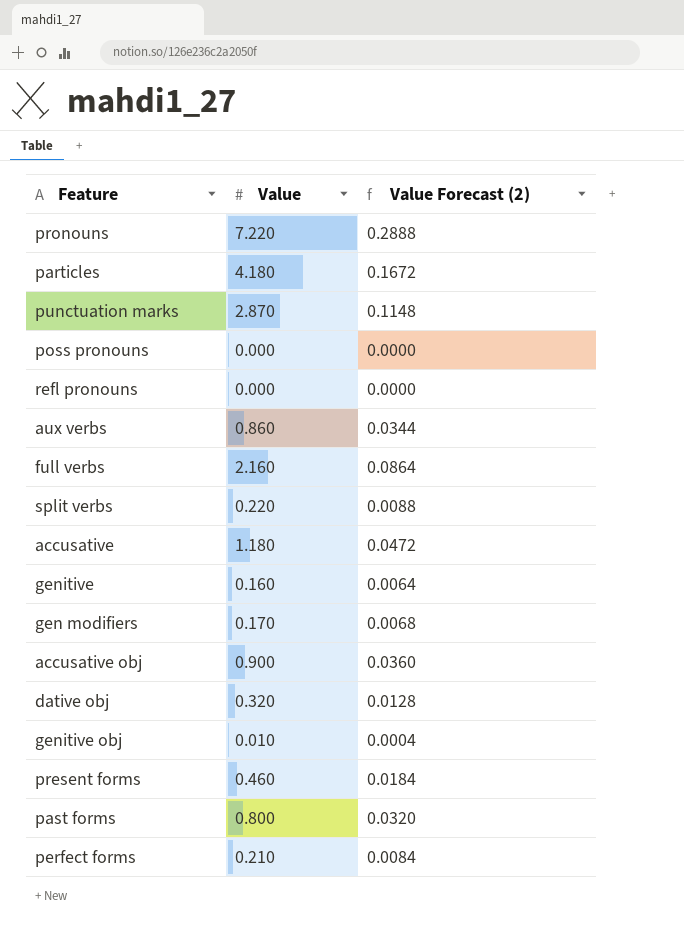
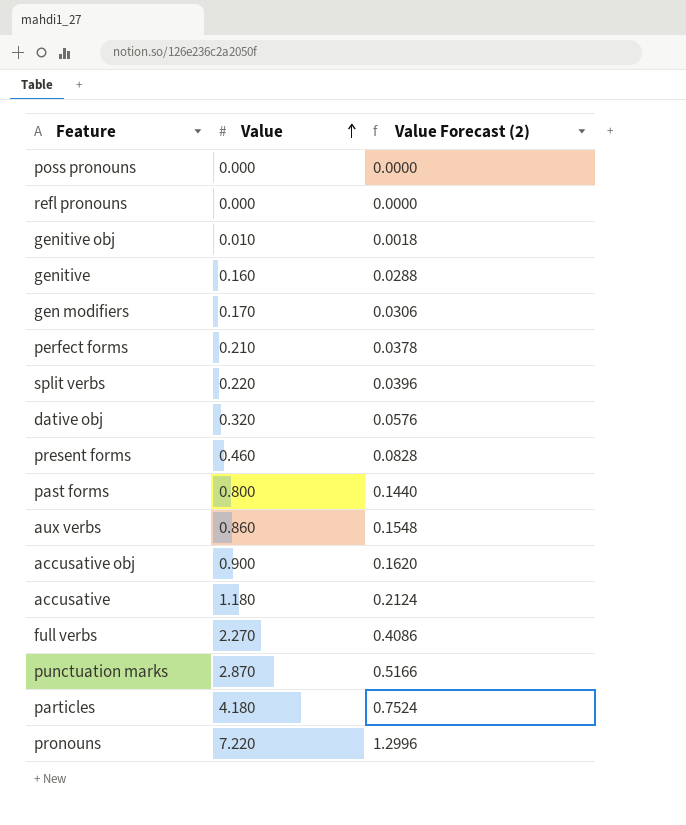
row order: none -> Value ascending
column Value Forecast (2) | formula: [Value] * 0.04 -> [Value] * 0.18
full verbs | Value: 2.160 -> 2.270

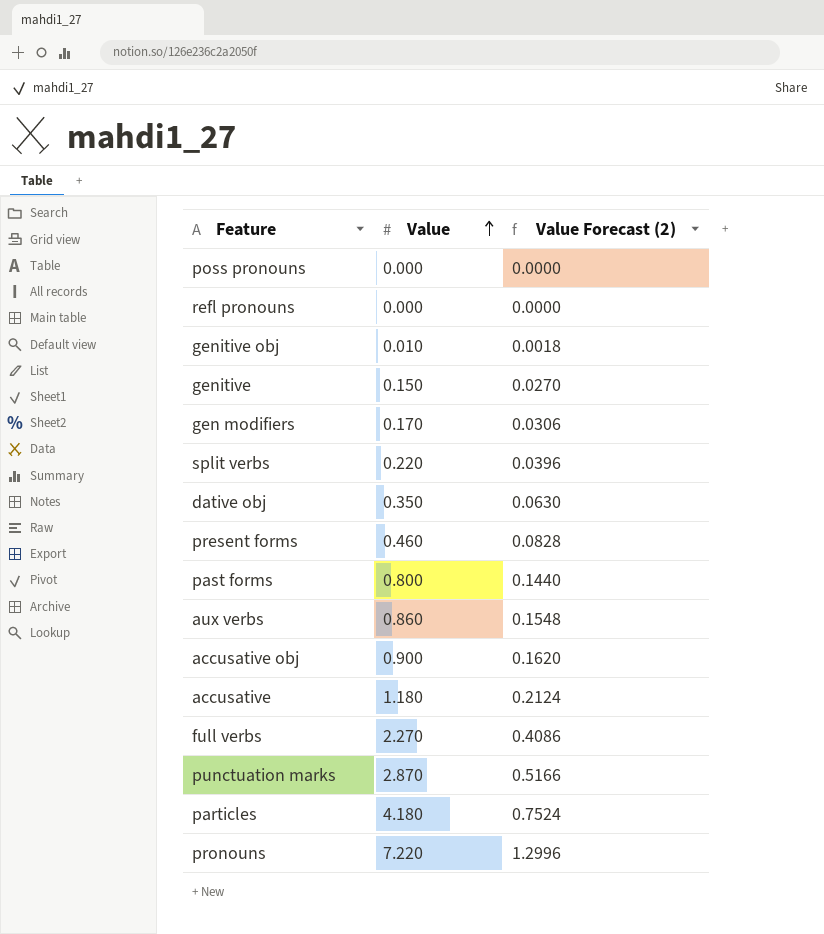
row perfect forms: 0.210 | 0.0378 -> none
genitive | Value: 0.160 -> 0.150
genitive | Value Forecast (2): 0.0288 -> 0.0270
dative obj | Value: 0.320 -> 0.350
dative obj | Value Forecast (2): 0.0576 -> 0.0630

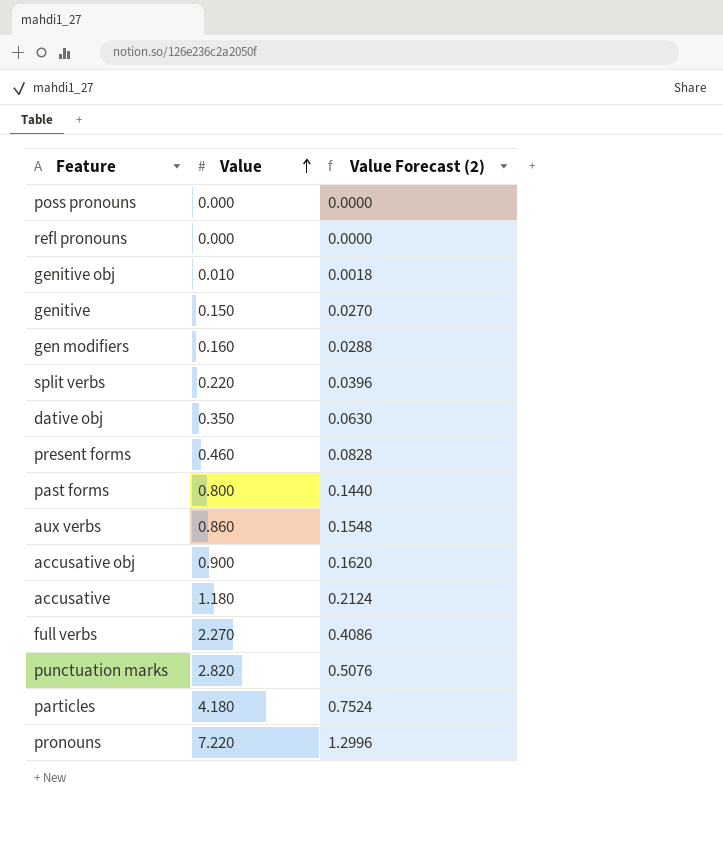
gen modifiers | Value: 0.170 -> 0.160
gen modifiers | Value Forecast (2): 0.0306 -> 0.0288
punctuation marks | Value: 2.870 -> 2.820
punctuation marks | Value Forecast (2): 0.5166 -> 0.5076

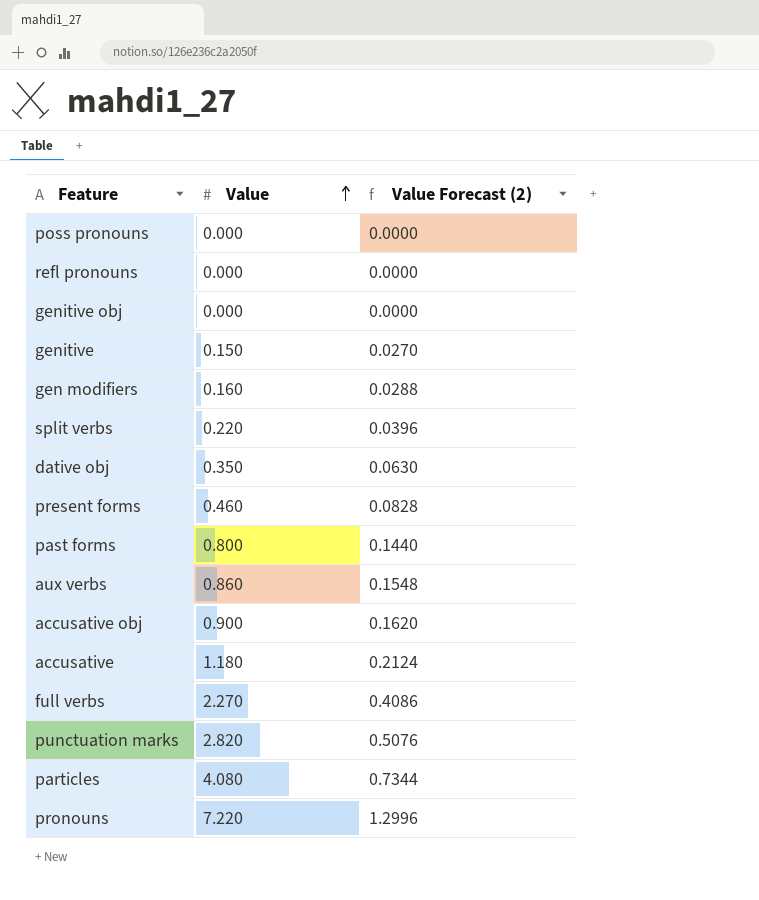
genitive obj | Value: 0.010 -> 0.000
genitive obj | Value Forecast (2): 0.0018 -> 0.0000
particles | Value: 4.180 -> 4.080
particles | Value Forecast (2): 0.7524 -> 0.7344

